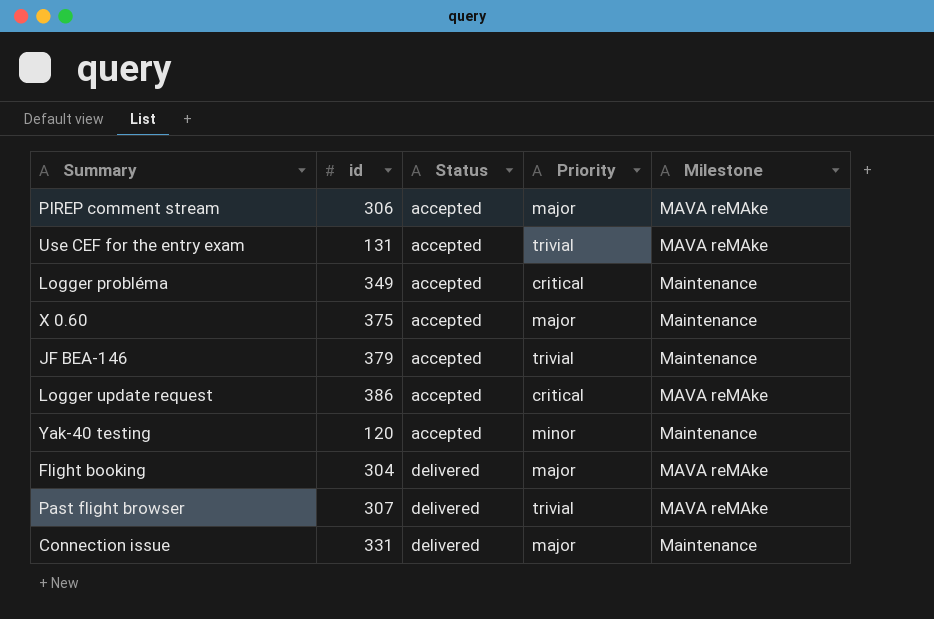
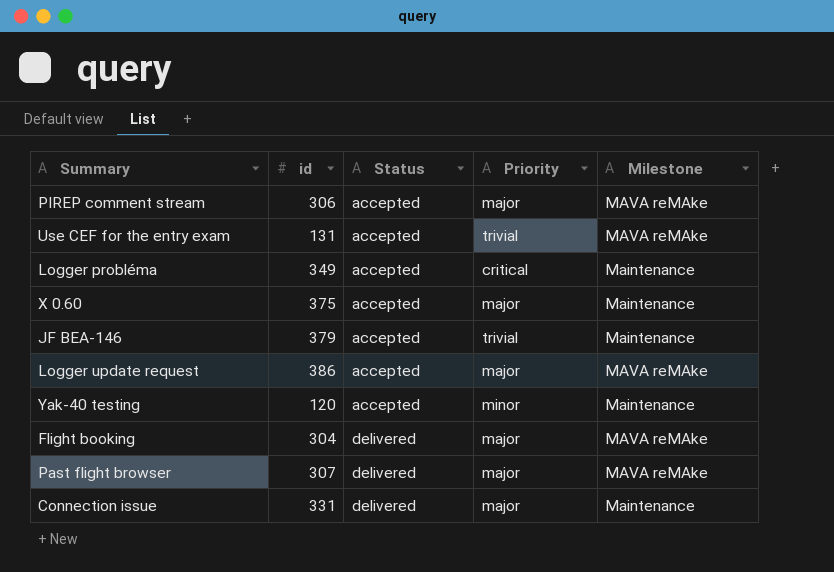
Logger update request | Priority: critical -> major
Past flight browser | Priority: trivial -> major

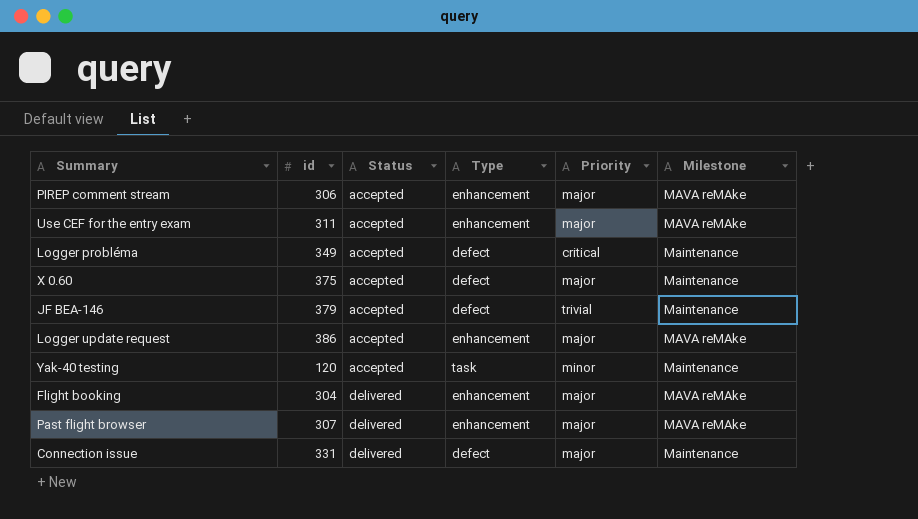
column Type | position: none -> 4
Use CEF for the entry exam | id: 131 -> 311
Use CEF for the entry exam | Priority: trivial -> major

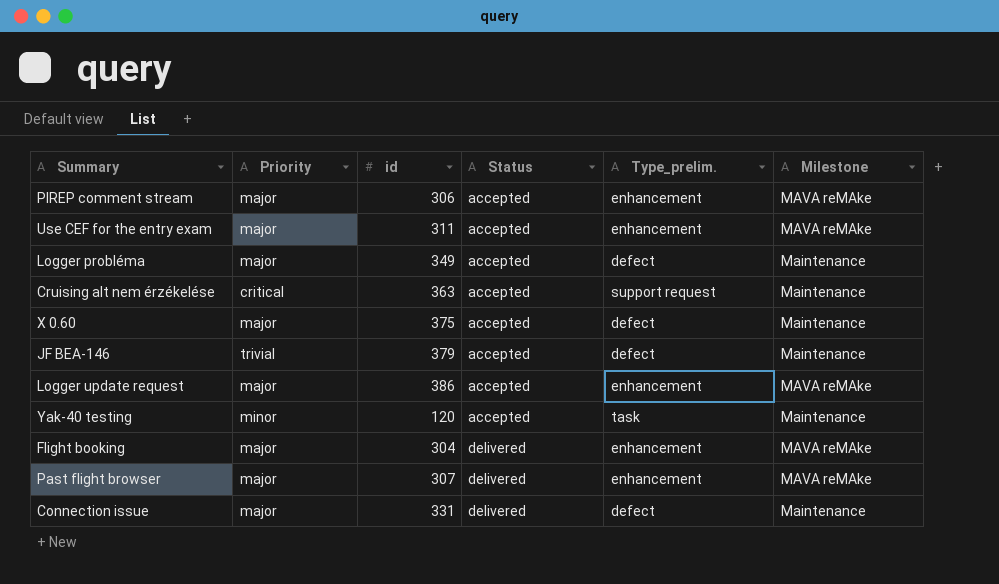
column Priority | position: 5 -> 2
column name: Type -> Type_prelim.
Logger probléma | Priority: critical -> major
row Cruising alt nem érzékelése: none -> critical | 363 | accepted | support request | Maintenance

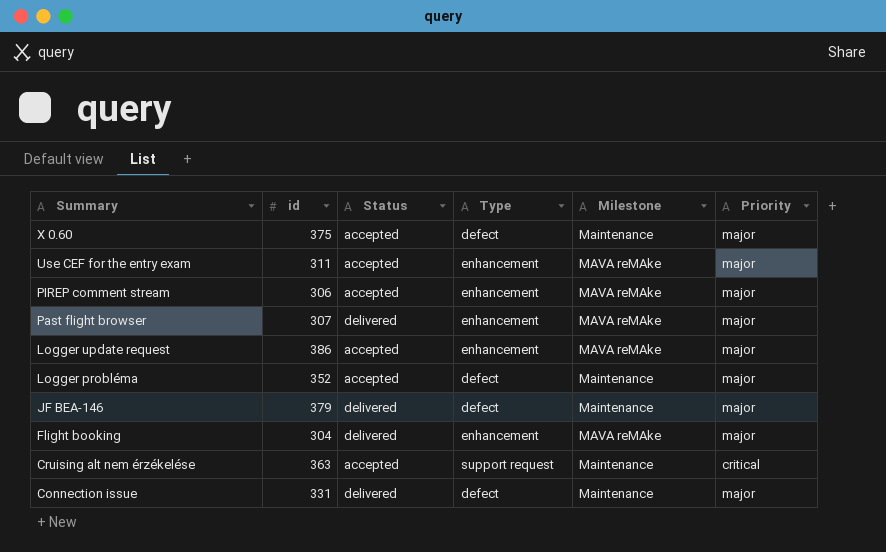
row order: Status ascending -> Summary descending
column name: Type_prelim. -> Type
column Priority | position: 2 -> 6
row Yak-40 testing: minor | 120 | accepted | task | Maintenance -> none
Logger probléma | id: 349 -> 352
JF BEA-146 | Status: accepted -> delivered
JF BEA-146 | Priority: trivial -> major

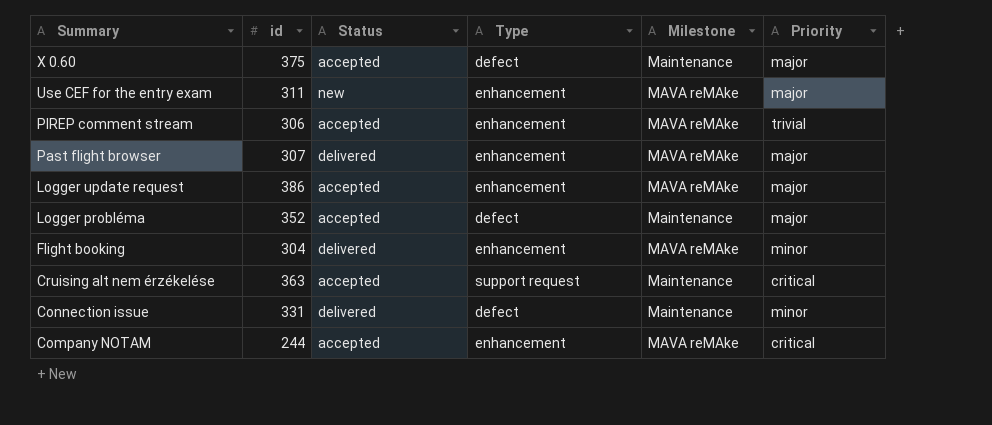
row JF BEA-146: 379 | delivered | defect | Maintenance | major -> none
Use CEF for the entry exam | Status: accepted -> new
PIREP comment stream | Priority: major -> trivial
Flight booking | Priority: major -> minor
Connection issue | Priority: major -> minor
row Company NOTAM: none -> 244 | accepted | enhancement | MAVA reMAke | critical

